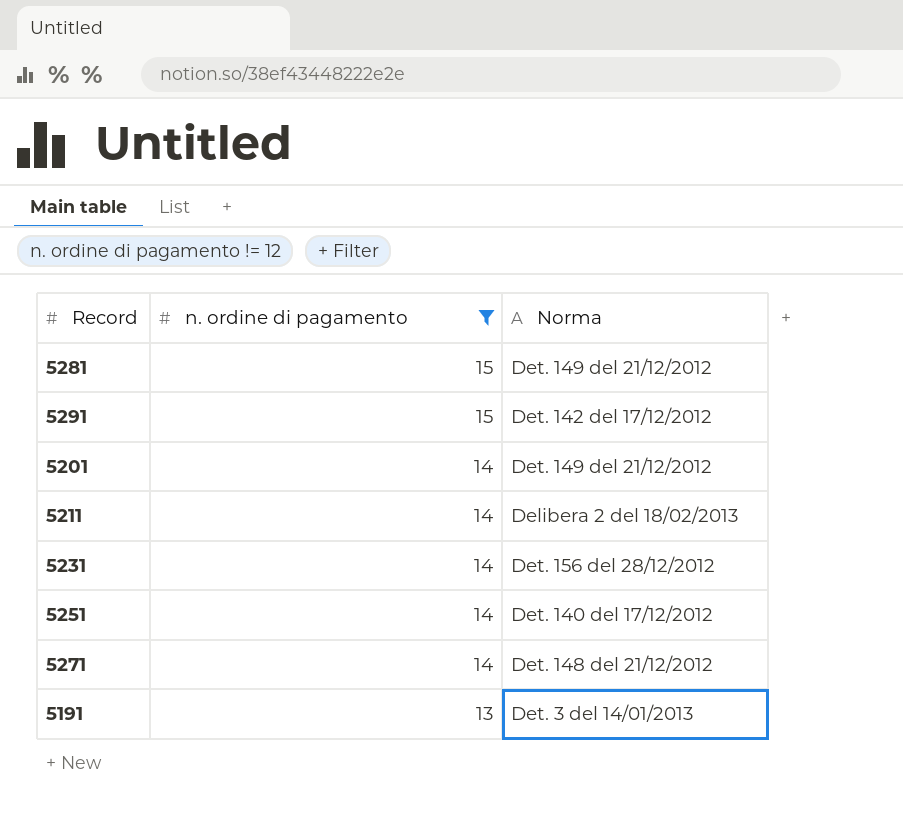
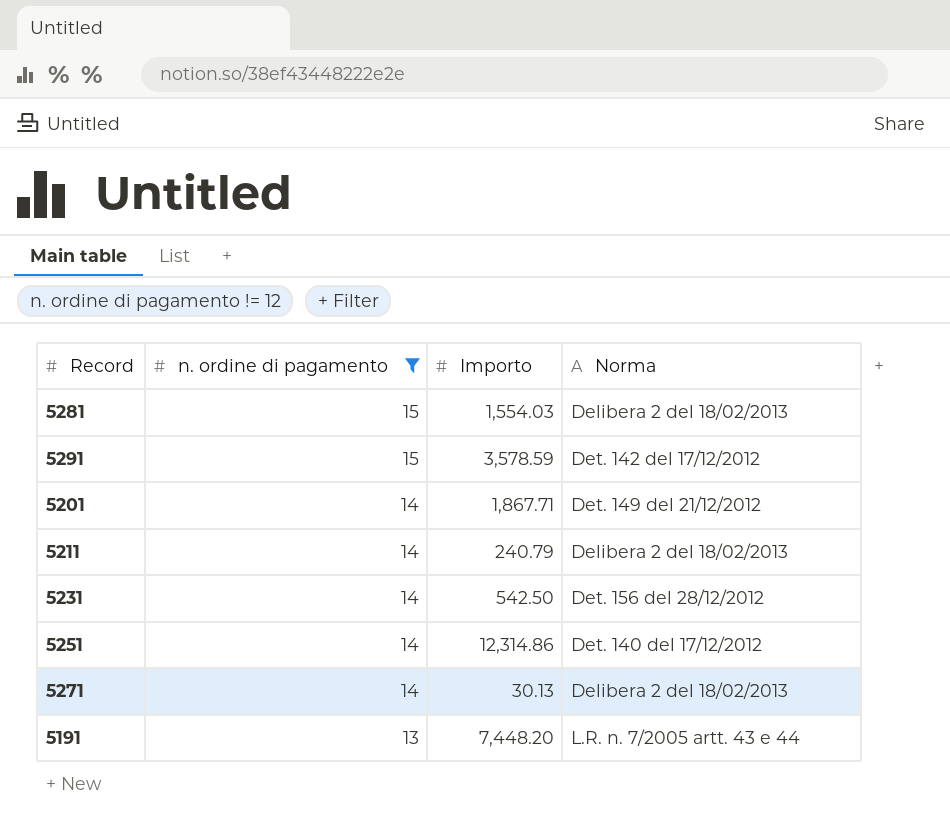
column Importo | position: none -> 3
5281 | Norma: Det. 149 del 21/12/2012 -> Delibera 2 del 18/02/2013
5271 | Norma: Det. 148 del 21/12/2012 -> Delibera 2 del 18/02/2013
5191 | Norma: Det. 3 del 14/01/2013 -> L.R. n. 7/2005 artt. 43 e 44

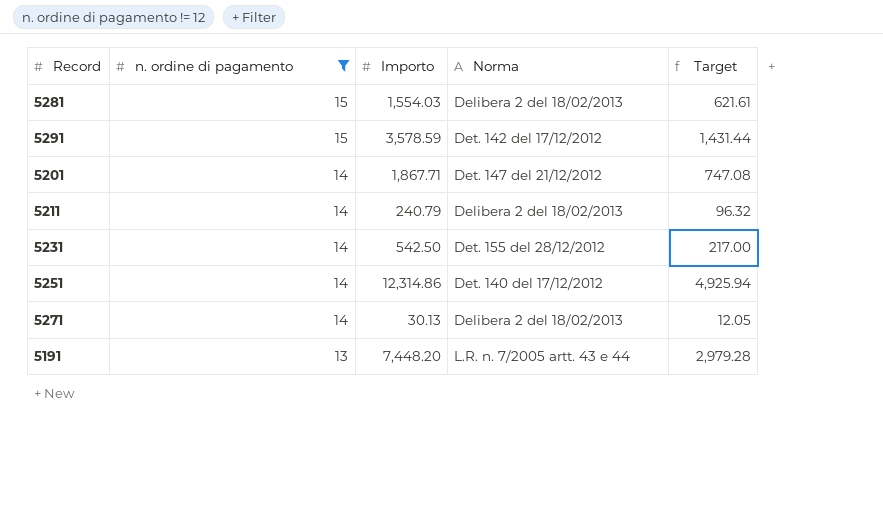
column Target | formula: none -> [Importo] * 0.4
5201 | Norma: Det. 149 del 21/12/2012 -> Det. 147 del 21/12/2012
5231 | Norma: Det. 156 del 28/12/2012 -> Det. 155 del 28/12/2012

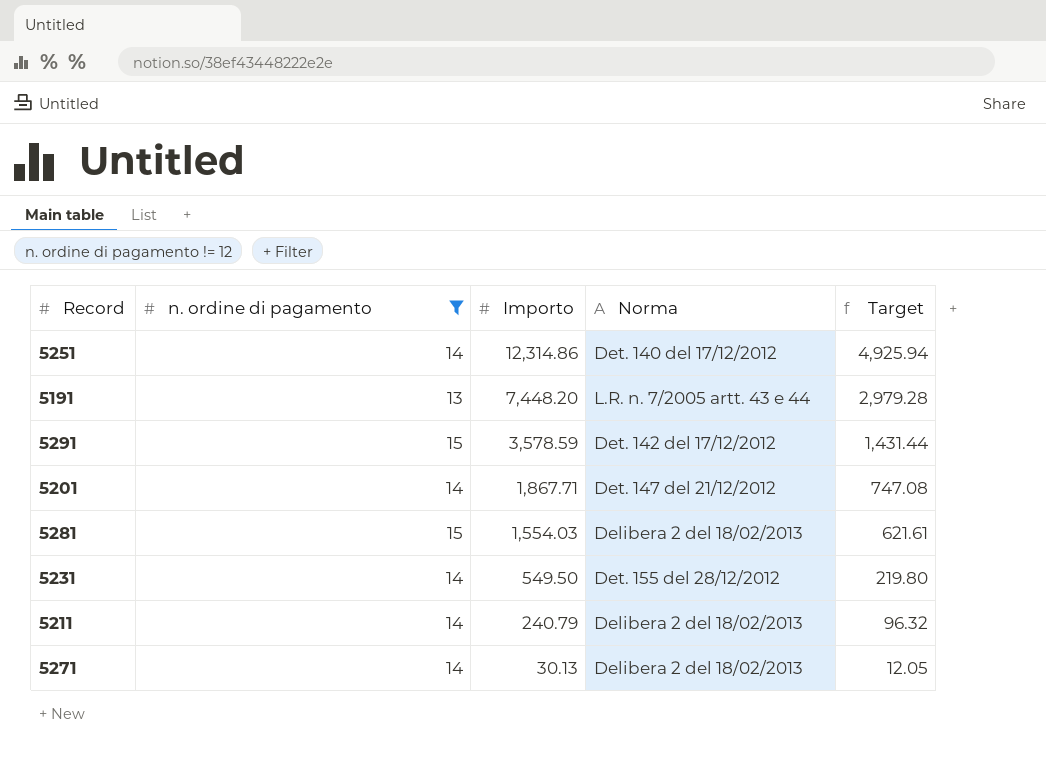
row order: n. ordine di pagamento descending -> Importo descending
5231 | Importo: 542.50 -> 549.50
5231 | Target: 217.00 -> 219.80

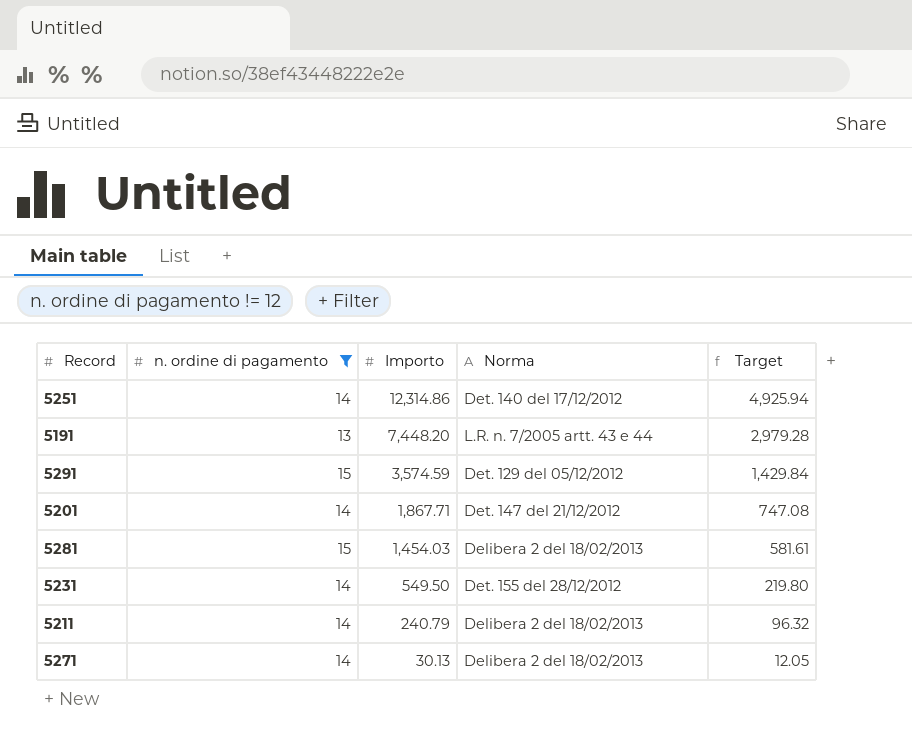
5291 | Importo: 3,578.59 -> 3,574.59
5291 | Norma: Det. 142 del 17/12/2012 -> Det. 129 del 05/12/2012
5291 | Target: 1,431.44 -> 1,429.84
5281 | Importo: 1,554.03 -> 1,454.03
5281 | Target: 621.61 -> 581.61

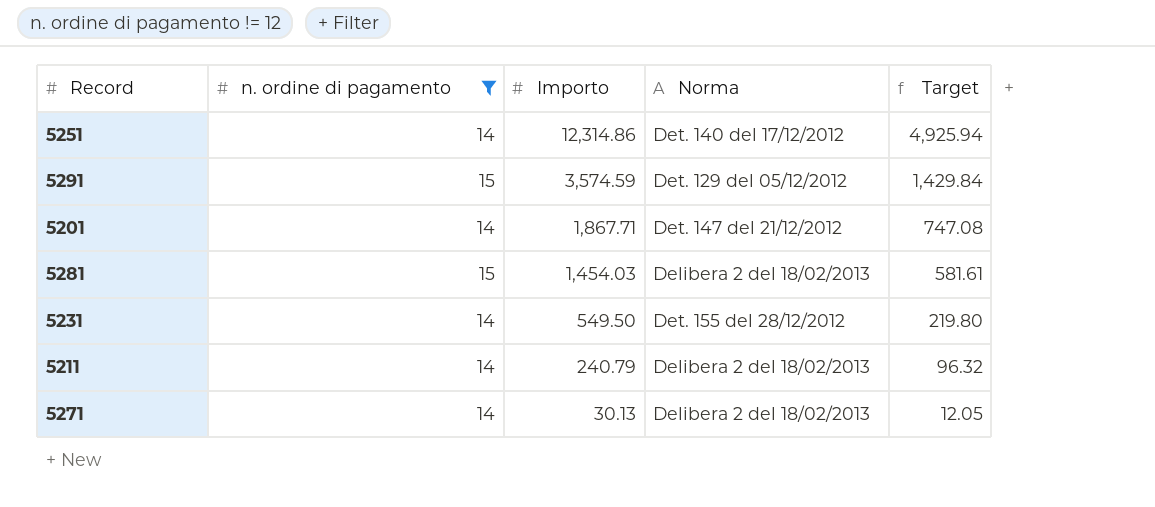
row 5191: 13 | 7,448.20 | L.R. n. 7/2005 artt. 43 e 44 | 2,979.28 -> none

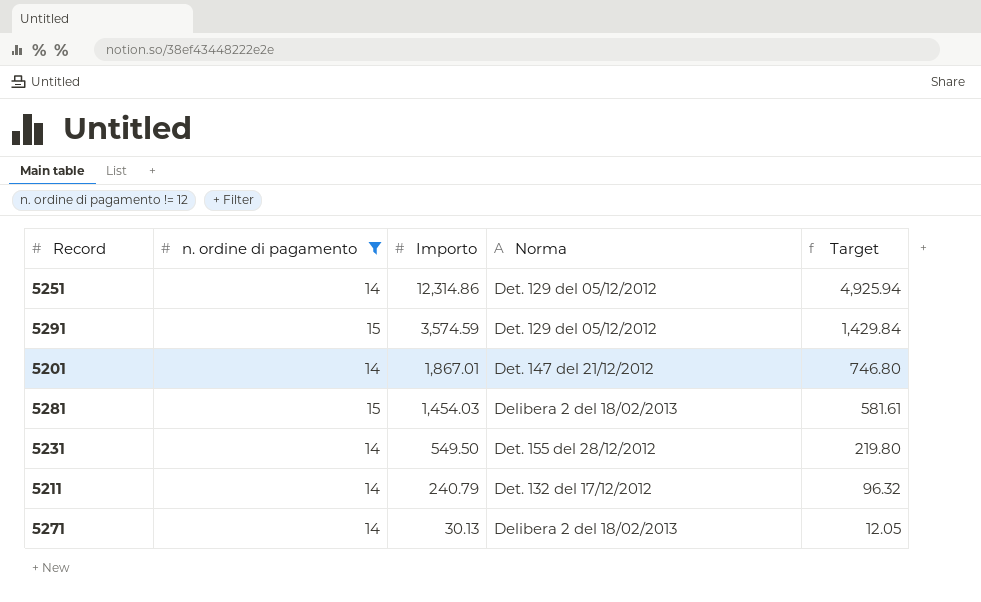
5251 | Norma: Det. 140 del 17/12/2012 -> Det. 129 del 05/12/2012
5201 | Importo: 1,867.71 -> 1,867.01
5201 | Target: 747.08 -> 746.80
5211 | Norma: Delibera 2 del 18/02/2013 -> Det. 132 del 17/12/2012

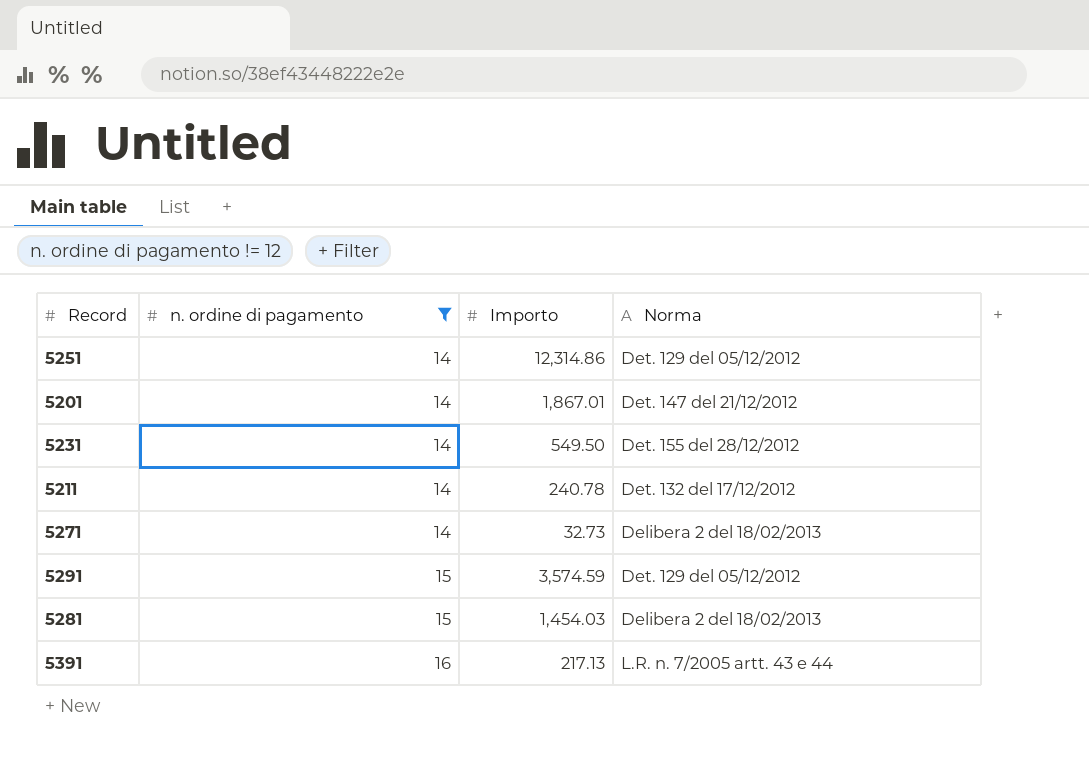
row order: Importo descending -> n. ordine di pagamento ascending
column Target | formula: [Importo] * 0.4 -> none
5211 | Importo: 240.79 -> 240.78
5271 | Importo: 30.13 -> 32.73
row 5391: none -> 16 | 217.13 | L.R. n. 7/2005 artt. 43 e 44

